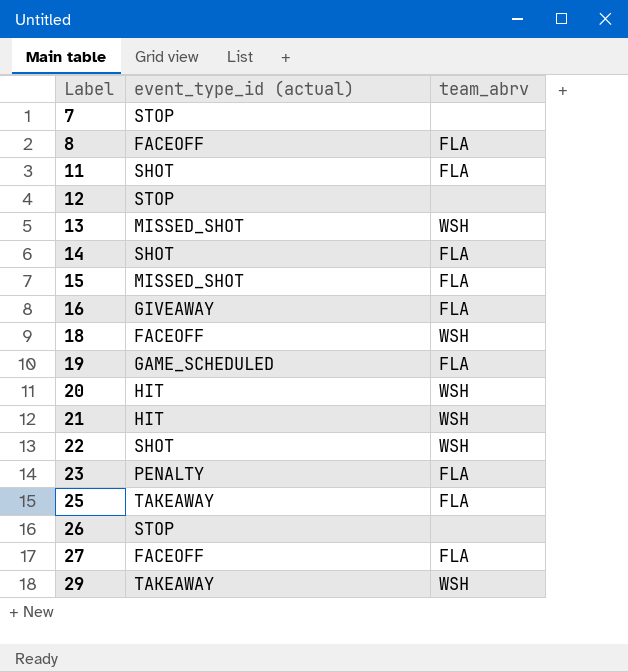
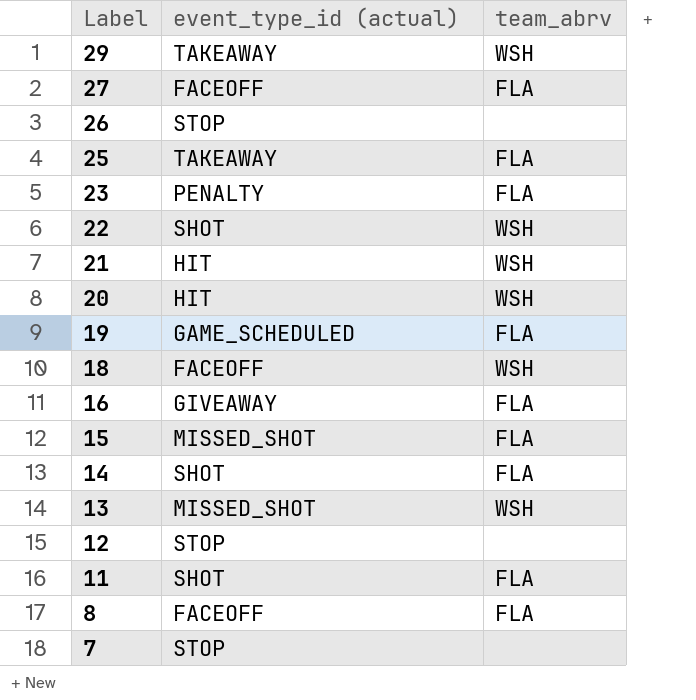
row order: Label ascending -> Label descending

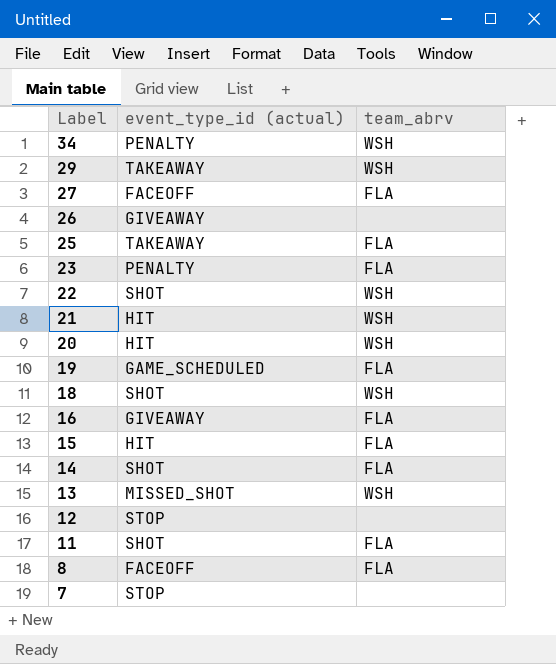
row 34: none -> PENALTY | WSH
26 | event_type_id (actual): STOP -> GIVEAWAY
18 | event_type_id (actual): FACEOFF -> SHOT
15 | event_type_id (actual): MISSED_SHOT -> HIT

